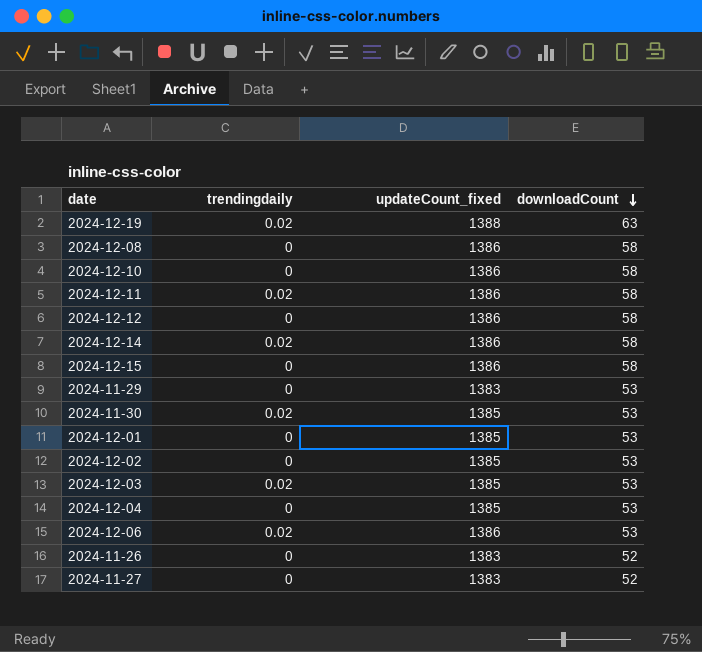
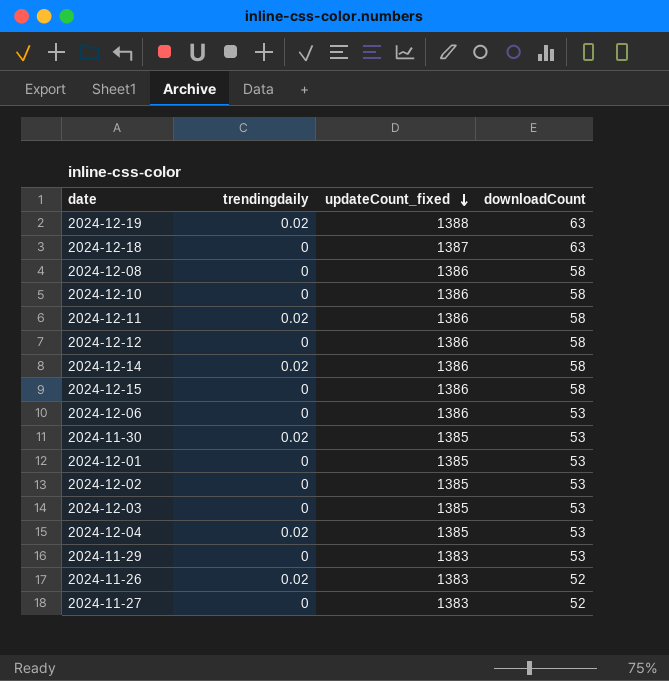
row order: downloadCount descending -> updateCount_fixed descending
row 2024-12-18: none -> 0 | 1387 | 63
2024-12-06 | trendingdaily: 0.02 -> 0
2024-12-03 | trendingdaily: 0.02 -> 0
2024-12-04 | trendingdaily: 0 -> 0.02
2024-11-26 | trendingdaily: 0 -> 0.02

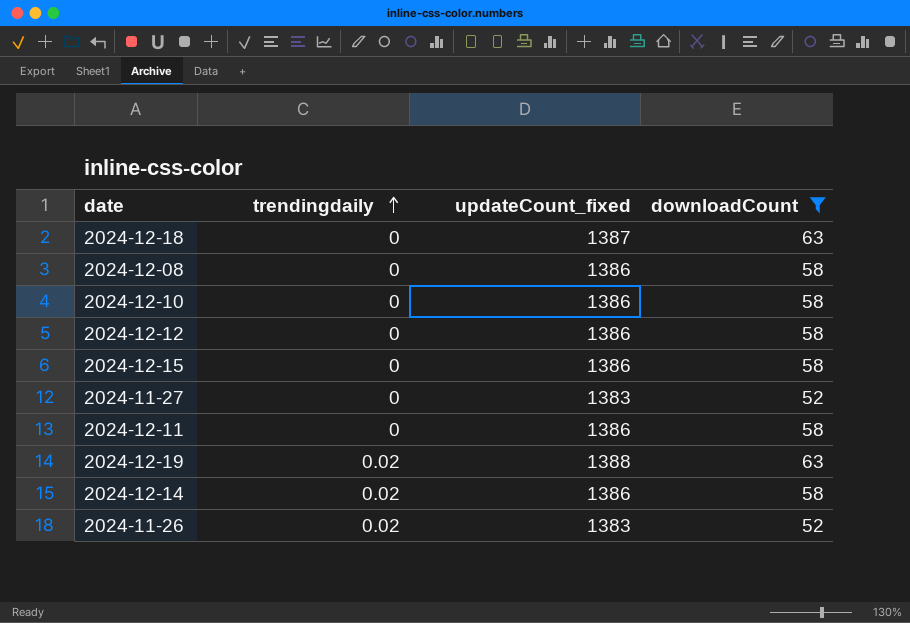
filter: none -> downloadCount != 53
row order: updateCount_fixed descending -> trendingdaily ascending
2024-12-11 | trendingdaily: 0.02 -> 0

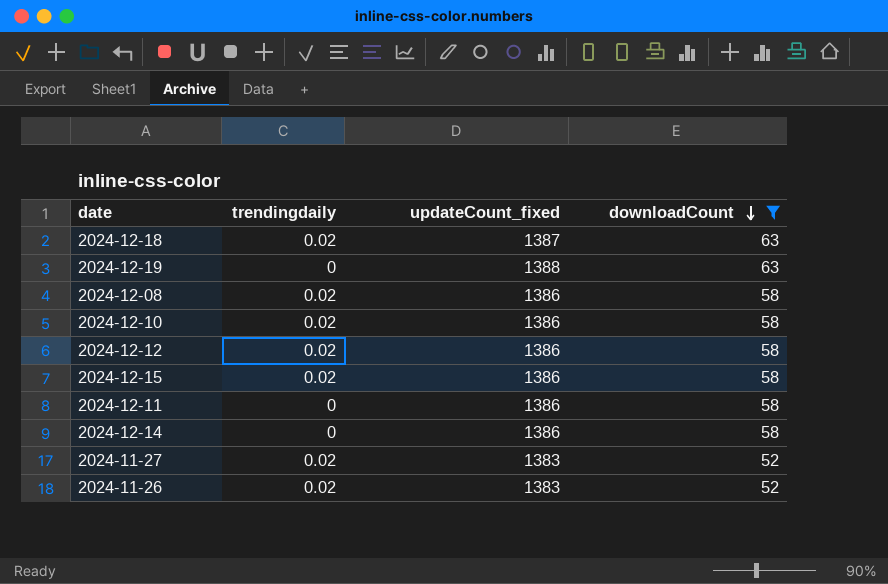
row order: trendingdaily ascending -> downloadCount descending
2024-12-18 | trendingdaily: 0 -> 0.02
2024-12-19 | trendingdaily: 0.02 -> 0
2024-12-08 | trendingdaily: 0 -> 0.02
2024-12-10 | trendingdaily: 0 -> 0.02
2024-12-12 | trendingdaily: 0 -> 0.02
2024-12-15 | trendingdaily: 0 -> 0.02
2024-12-14 | trendingdaily: 0.02 -> 0
2024-11-27 | trendingdaily: 0 -> 0.02

